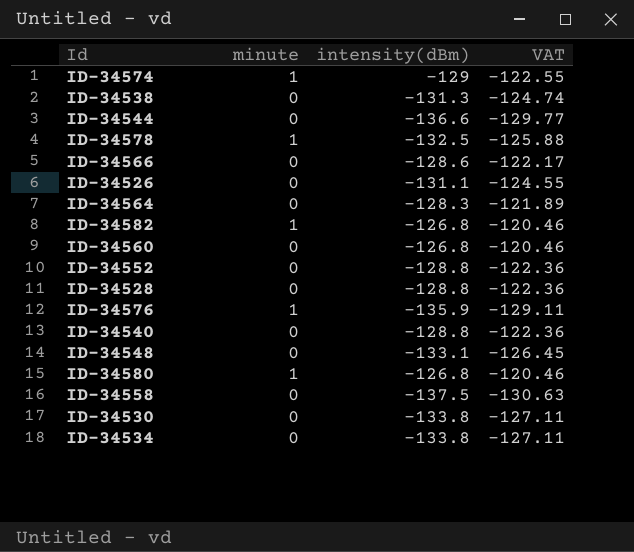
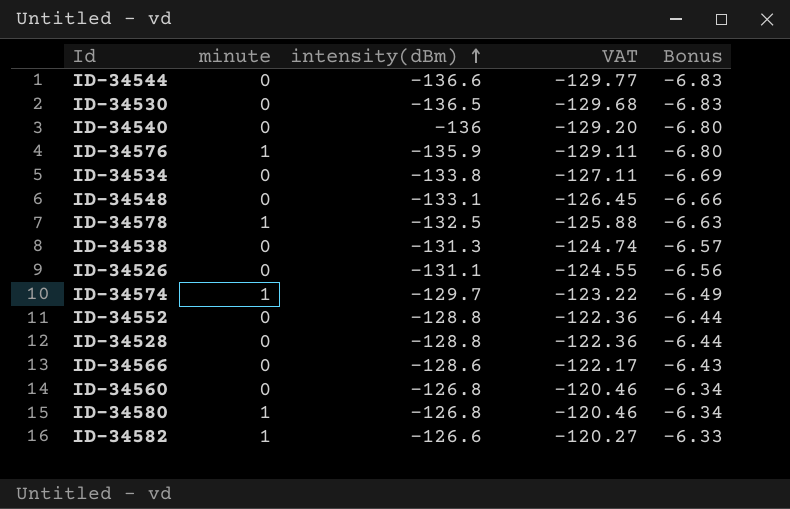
row order: none -> intensity(dBm) ascending
column Bonus | formula: none -> [intensity(dBm)] * 0.05
row ID-34564: 0 | -128.3 | -121.89 -> none
row ID-34558: 0 | -137.5 | -130.63 -> none
ID-34530 | intensity(dBm): -133.8 -> -136.5
ID-34530 | VAT: -127.11 -> -129.68
ID-34540 | intensity(dBm): -128.8 -> -136
ID-34540 | VAT: -122.36 -> -129.20
ID-34574 | intensity(dBm): -129 -> -129.7
ID-34574 | VAT: -122.55 -> -123.22
ID-34582 | intensity(dBm): -126.8 -> -126.6
ID-34582 | VAT: -120.46 -> -120.27

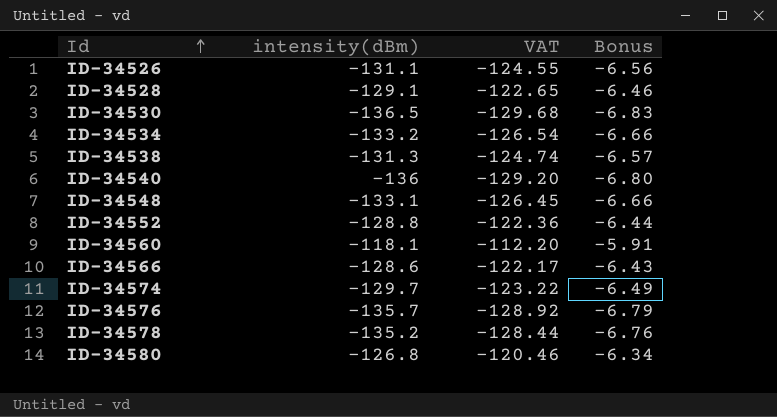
row order: intensity(dBm) ascending -> Id ascending
column minute | position: 2 -> none
row ID-34544: 0 | -136.6 | -129.77 | -6.83 -> none
row ID-34582: 1 | -126.6 | -120.27 | -6.33 -> none
ID-34528 | intensity(dBm): -128.8 -> -129.1
ID-34528 | VAT: -122.36 -> -122.65
ID-34528 | Bonus: -6.44 -> -6.46
ID-34534 | intensity(dBm): -133.8 -> -133.2
ID-34534 | VAT: -127.11 -> -126.54
ID-34534 | Bonus: -6.69 -> -6.66
ID-34560 | intensity(dBm): -126.8 -> -118.1
ID-34560 | VAT: -120.46 -> -112.20
ID-34560 | Bonus: -6.34 -> -5.91
ID-34576 | intensity(dBm): -135.9 -> -135.7
ID-34576 | VAT: -129.11 -> -128.92
ID-34576 | Bonus: -6.80 -> -6.79
ID-34578 | intensity(dBm): -132.5 -> -135.2
ID-34578 | VAT: -125.88 -> -128.44
ID-34578 | Bonus: -6.63 -> -6.76

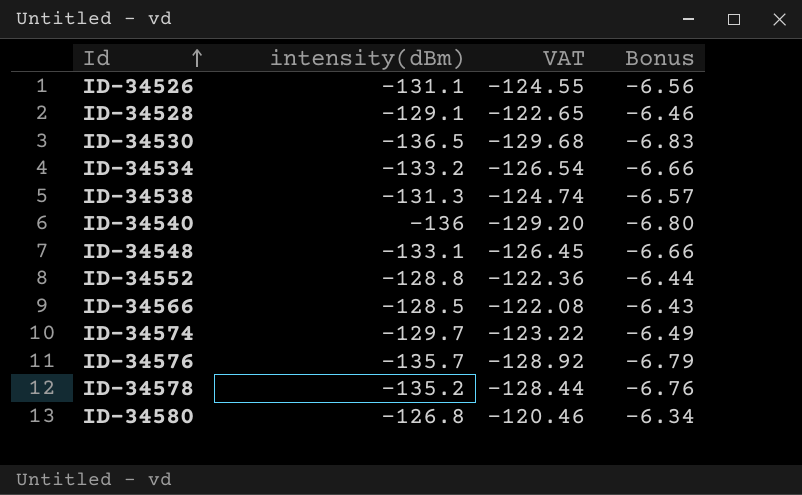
row ID-34560: -118.1 | -112.20 | -5.91 -> none
ID-34566 | intensity(dBm): -128.6 -> -128.5
ID-34566 | VAT: -122.17 -> -122.08

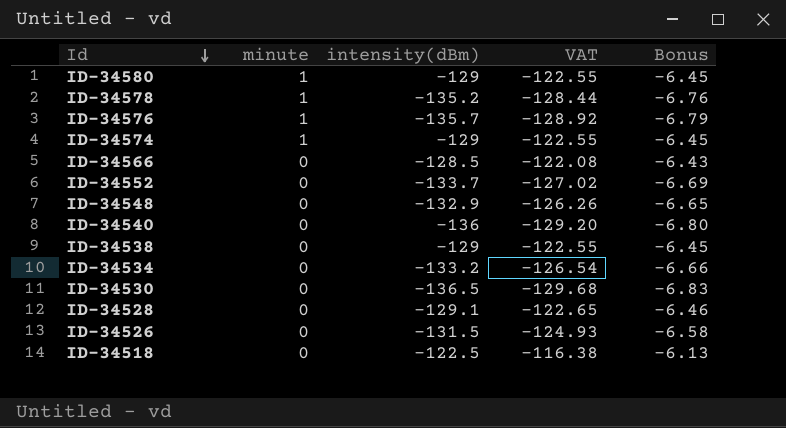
row order: Id ascending -> Id descending
column minute | position: none -> 2
ID-34580 | intensity(dBm): -126.8 -> -129
ID-34580 | VAT: -120.46 -> -122.55
ID-34580 | Bonus: -6.34 -> -6.45
ID-34574 | intensity(dBm): -129.7 -> -129
ID-34574 | VAT: -123.22 -> -122.55
ID-34574 | Bonus: -6.49 -> -6.45
ID-34552 | intensity(dBm): -128.8 -> -133.7
ID-34552 | VAT: -122.36 -> -127.02
ID-34552 | Bonus: -6.44 -> -6.69
ID-34548 | intensity(dBm): -133.1 -> -132.9
ID-34548 | VAT: -126.45 -> -126.26
ID-34548 | Bonus: -6.66 -> -6.65
ID-34538 | intensity(dBm): -131.3 -> -129
ID-34538 | VAT: -124.74 -> -122.55
ID-34538 | Bonus: -6.57 -> -6.45
ID-34526 | intensity(dBm): -131.1 -> -131.5
ID-34526 | VAT: -124.55 -> -124.93
ID-34526 | Bonus: -6.56 -> -6.58
row ID-34518: none -> 0 | -122.5 | -116.38 | -6.13

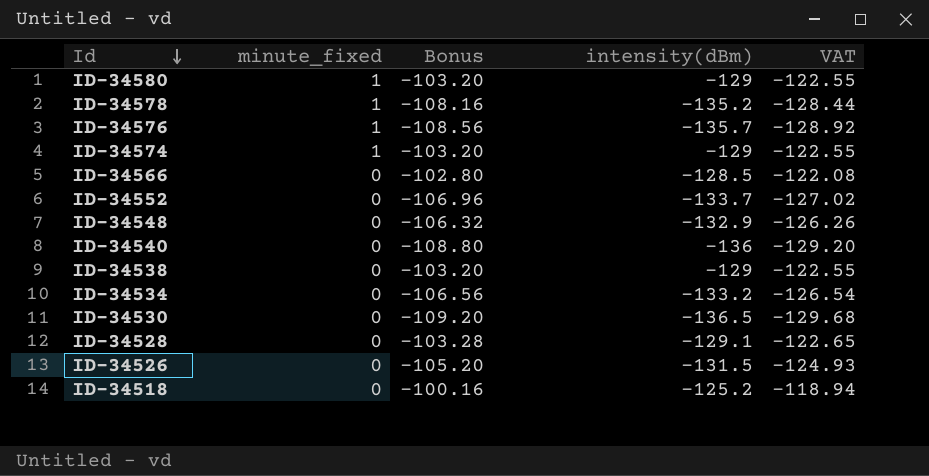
column name: minute -> minute_fixed
column Bonus | formula: [intensity(dBm)] * 0.05 -> [intensity(dBm)] * 0.8
column Bonus | position: 5 -> 3
ID-34518 | intensity(dBm): -122.5 -> -125.2
ID-34518 | VAT: -116.38 -> -118.94

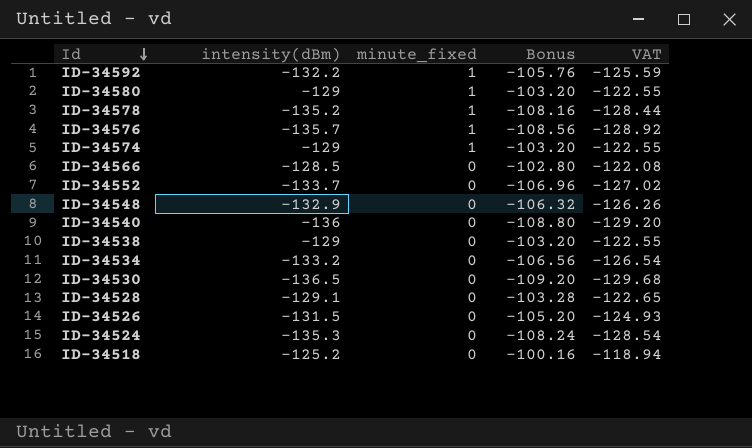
column intensity(dBm) | position: 4 -> 2
row ID-34592: none -> -132.2 | 1 | -105.76 | -125.59
row ID-34524: none -> -135.3 | 0 | -108.24 | -128.54

